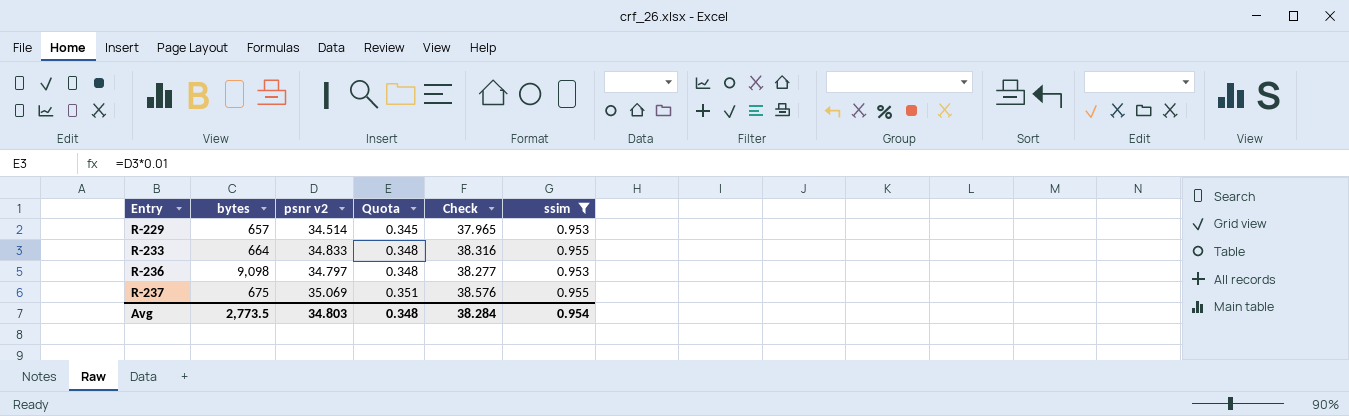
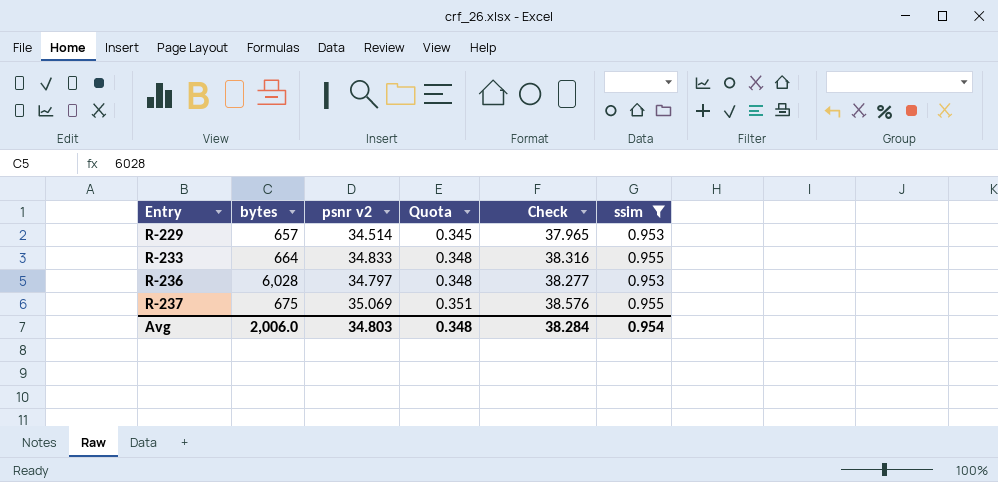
R-236 | bytes: 9,098 -> 6,028
Avg | bytes: 2,773.5 -> 2,006.0

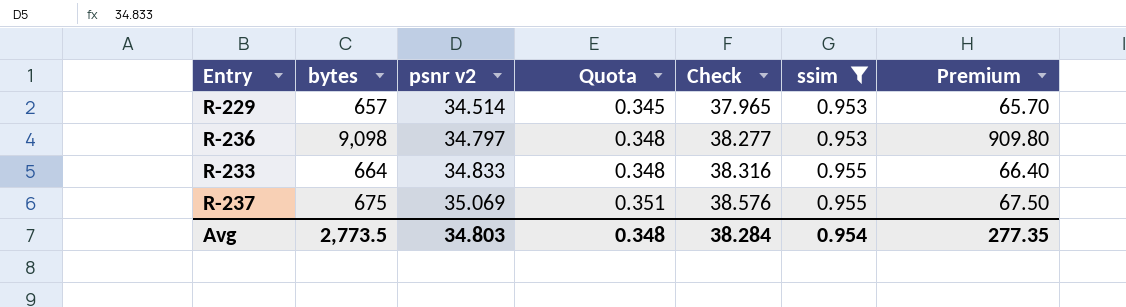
row order: Entry ascending -> psnr v2 ascending
column Premium | formula: none -> [bytes] * 0.1
R-236 | bytes: 6,028 -> 9,098
Avg | bytes: 2,006.0 -> 2,773.5

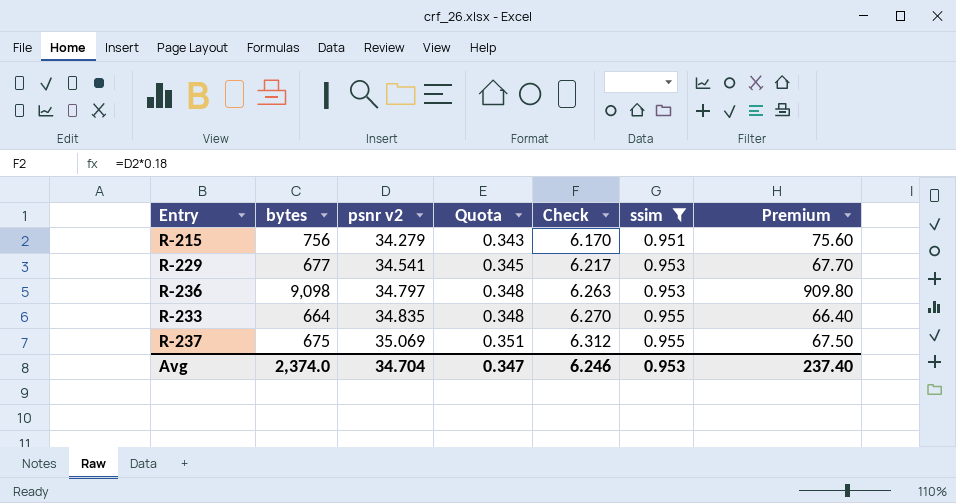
column Check | formula: [psnr v2] * 1.1 -> [psnr v2] * 0.18
row R-215: none -> 756 | 34.279 | 0.343 | 6.170 | 0.951 | 75.60
R-229 | bytes: 657 -> 677
R-229 | psnr v2: 34.514 -> 34.541
R-229 | Premium: 65.70 -> 67.70
R-233 | psnr v2: 34.833 -> 34.835
Avg | bytes: 2,773.5 -> 2,374.0
Avg | psnr v2: 34.803 -> 34.704
Avg | Quota: 0.348 -> 0.347
Avg | Check: 38.284 -> 6.246
Avg | ssim: 0.954 -> 0.953
Avg | Premium: 277.35 -> 237.40

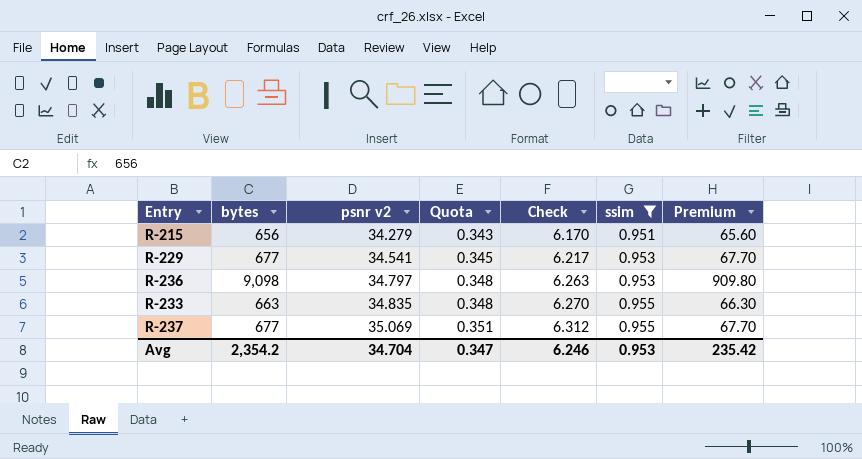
R-215 | bytes: 756 -> 656
R-215 | Premium: 75.60 -> 65.60
R-233 | bytes: 664 -> 663
R-233 | Premium: 66.40 -> 66.30
R-237 | bytes: 675 -> 677
R-237 | Premium: 67.50 -> 67.70
Avg | bytes: 2,374.0 -> 2,354.2
Avg | Premium: 237.40 -> 235.42

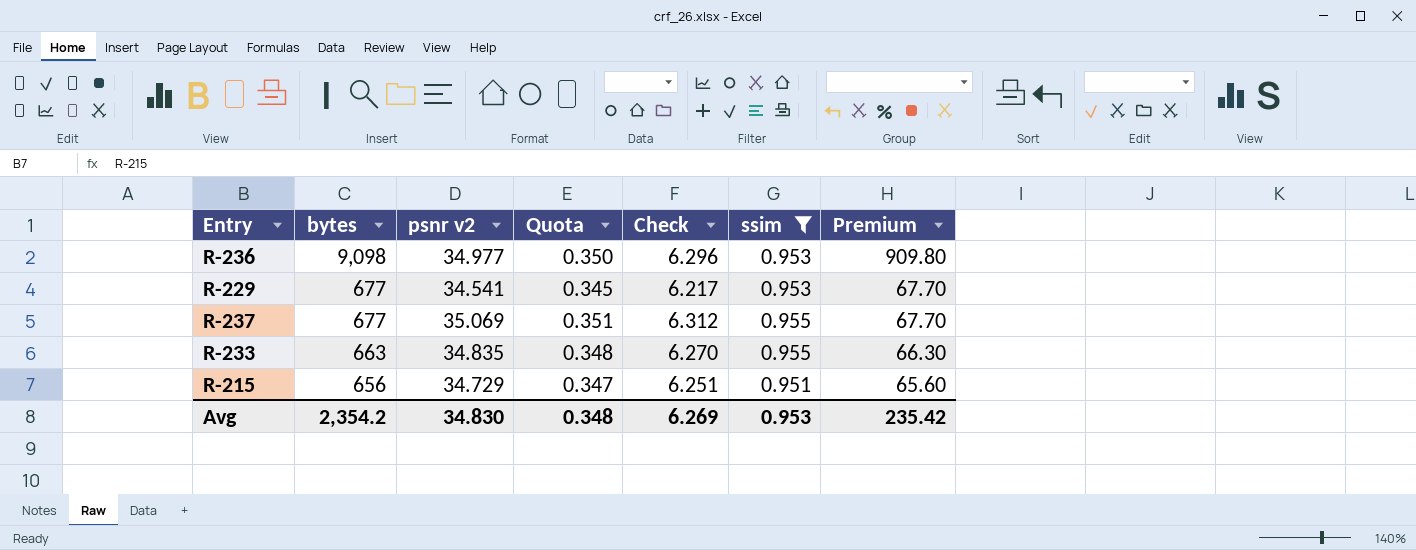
row order: psnr v2 ascending -> bytes descending
R-236 | psnr v2: 34.797 -> 34.977
R-236 | Quota: 0.348 -> 0.350
R-236 | Check: 6.263 -> 6.296
R-215 | psnr v2: 34.279 -> 34.729
R-215 | Quota: 0.343 -> 0.347
R-215 | Check: 6.170 -> 6.251
Avg | psnr v2: 34.704 -> 34.830
Avg | Quota: 0.347 -> 0.348
Avg | Check: 6.246 -> 6.269

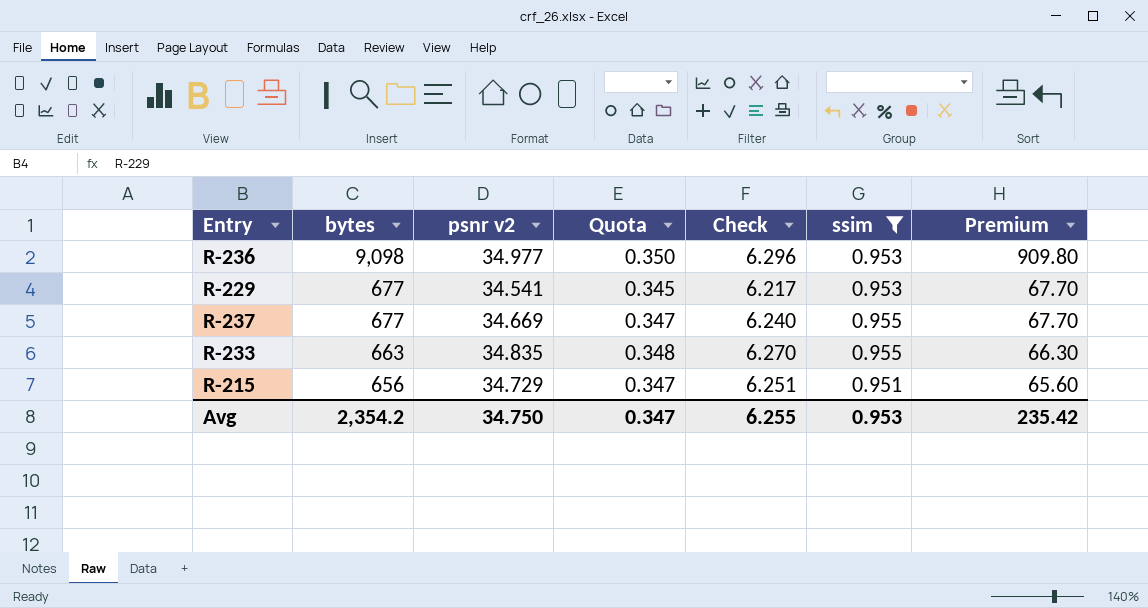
R-237 | psnr v2: 35.069 -> 34.669
R-237 | Quota: 0.351 -> 0.347
R-237 | Check: 6.312 -> 6.240
Avg | psnr v2: 34.830 -> 34.750
Avg | Quota: 0.348 -> 0.347
Avg | Check: 6.269 -> 6.255

